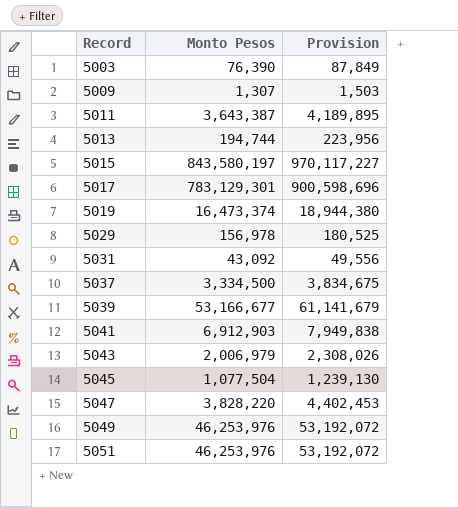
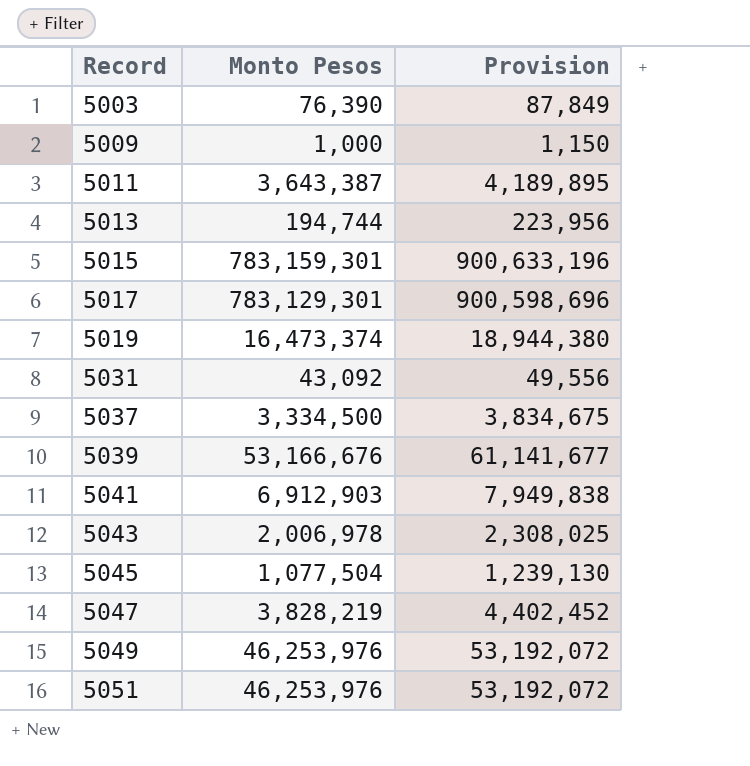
row 5029: 156,978 | 180,525 -> none
5009 | Monto Pesos: 1,307 -> 1,000
5009 | Provision: 1,503 -> 1,150
5015 | Monto Pesos: 843,580,197 -> 783,159,301
5015 | Provision: 970,117,227 -> 900,633,196
5039 | Monto Pesos: 53,166,677 -> 53,166,676
5039 | Provision: 61,141,679 -> 61,141,677
5043 | Monto Pesos: 2,006,979 -> 2,006,978
5043 | Provision: 2,308,026 -> 2,308,025
5047 | Monto Pesos: 3,828,220 -> 3,828,219
5047 | Provision: 4,402,453 -> 4,402,452

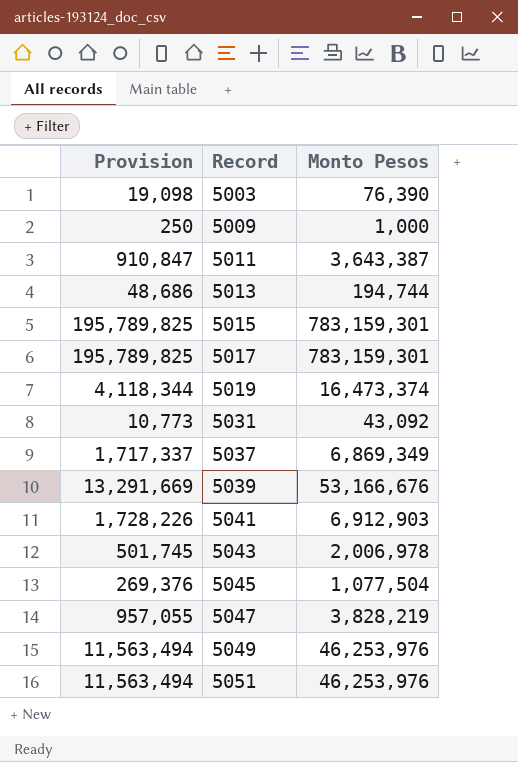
column Provision | formula: [Monto Pesos] * 1.15 -> [Monto Pesos] * 0.25
column Provision | position: 3 -> 1
5017 | Monto Pesos: 783,129,301 -> 783,159,301
5037 | Monto Pesos: 3,334,500 -> 6,869,349

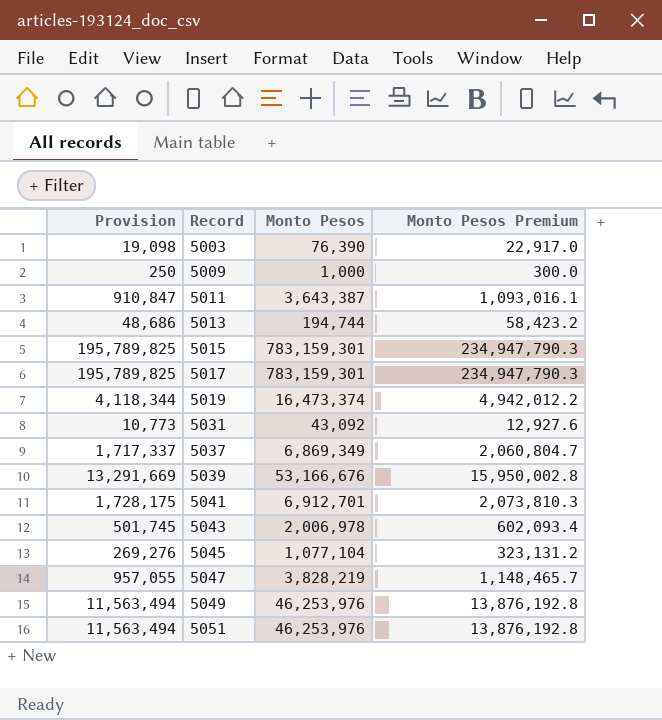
column Monto Pesos Premium | formula: none -> [Monto Pesos] * 0.3
5041 | Provision: 1,728,226 -> 1,728,175
5041 | Monto Pesos: 6,912,903 -> 6,912,701
5045 | Provision: 269,376 -> 269,276
5045 | Monto Pesos: 1,077,504 -> 1,077,104

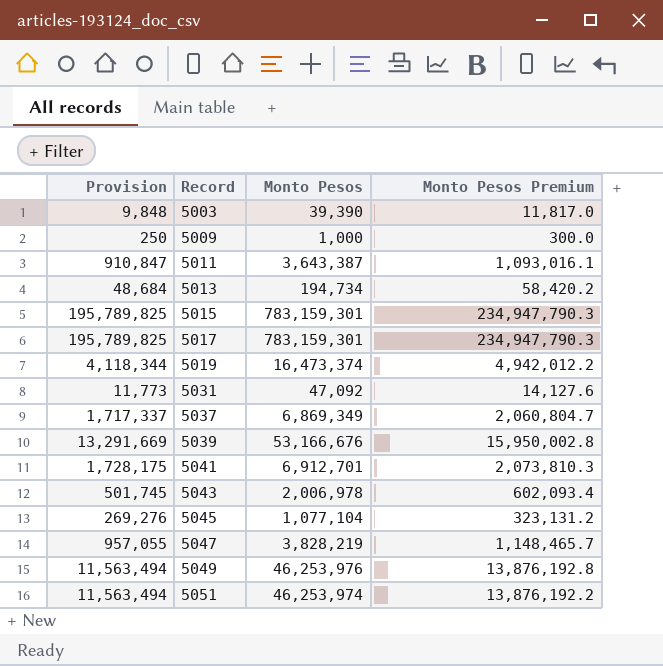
5003 | Provision: 19,098 -> 9,848
5003 | Monto Pesos: 76,390 -> 39,390
5003 | Monto Pesos Premium: 22,917.0 -> 11,817.0
5013 | Provision: 48,686 -> 48,684
5013 | Monto Pesos: 194,744 -> 194,734
5013 | Monto Pesos Premium: 58,423.2 -> 58,420.2
5031 | Provision: 10,773 -> 11,773
5031 | Monto Pesos: 43,092 -> 47,092
5031 | Monto Pesos Premium: 12,927.6 -> 14,127.6
5051 | Monto Pesos: 46,253,976 -> 46,253,974
5051 | Monto Pesos Premium: 13,876,192.8 -> 13,876,192.2

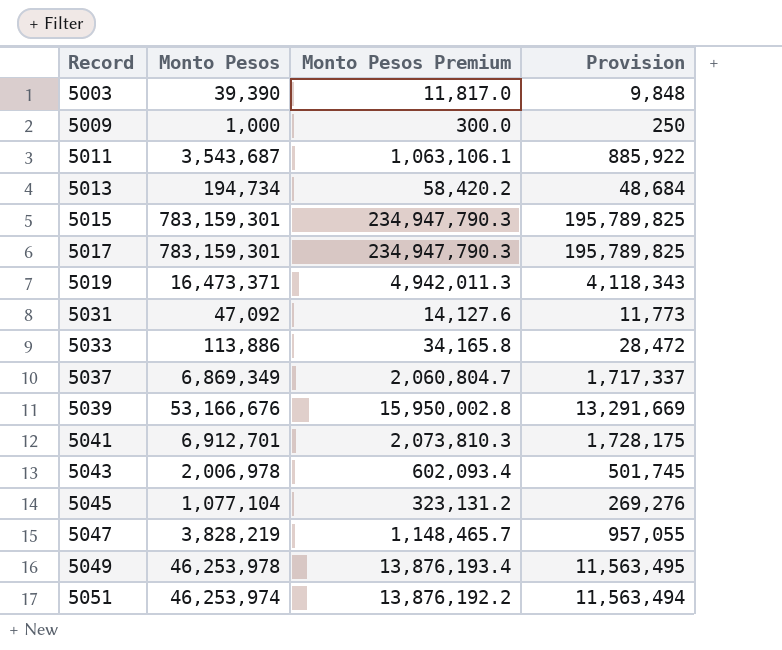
column Provision | position: 1 -> 4
5011 | Monto Pesos: 3,643,387 -> 3,543,687
5011 | Monto Pesos Premium: 1,093,016.1 -> 1,063,106.1
5011 | Provision: 910,847 -> 885,922
5019 | Monto Pesos: 16,473,374 -> 16,473,371
5019 | Monto Pesos Premium: 4,942,012.2 -> 4,942,011.3
5019 | Provision: 4,118,344 -> 4,118,343
row 5033: none -> 113,886 | 34,165.8 | 28,472
5049 | Monto Pesos: 46,253,976 -> 46,253,978
5049 | Monto Pesos Premium: 13,876,192.8 -> 13,876,193.4
5049 | Provision: 11,563,494 -> 11,563,495

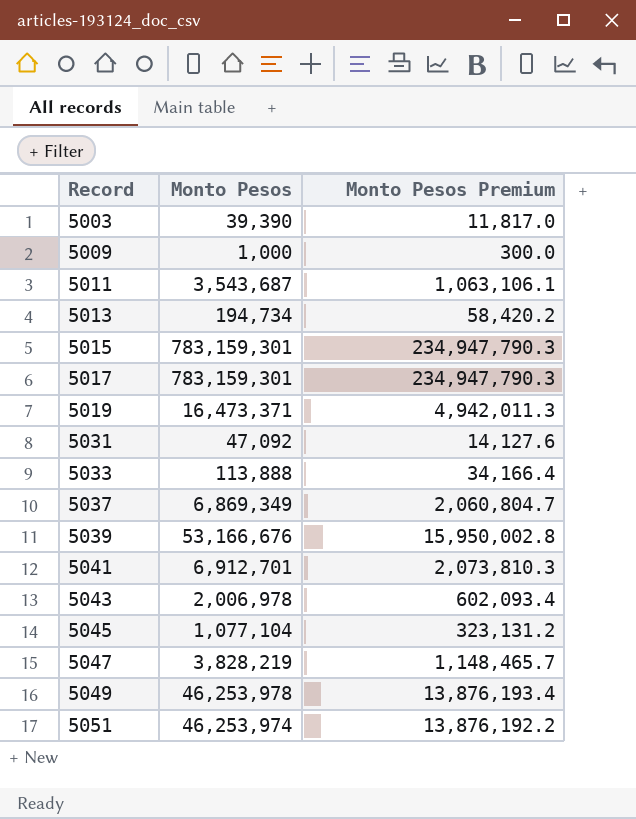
column Provision | formula: [Monto Pesos] * 0.25 -> none
5033 | Monto Pesos: 113,886 -> 113,888
5033 | Monto Pesos Premium: 34,165.8 -> 34,166.4

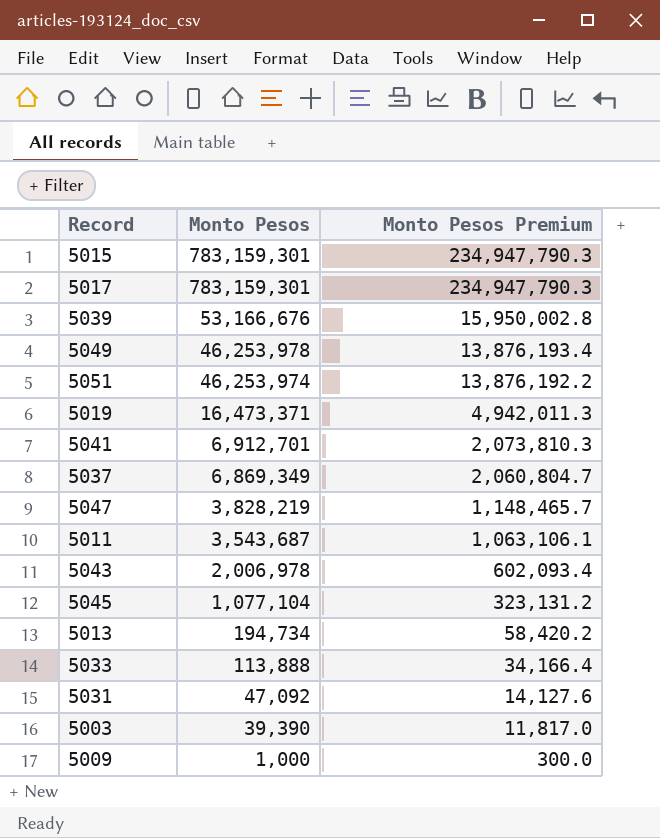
row order: Record ascending -> Monto Pesos descending

